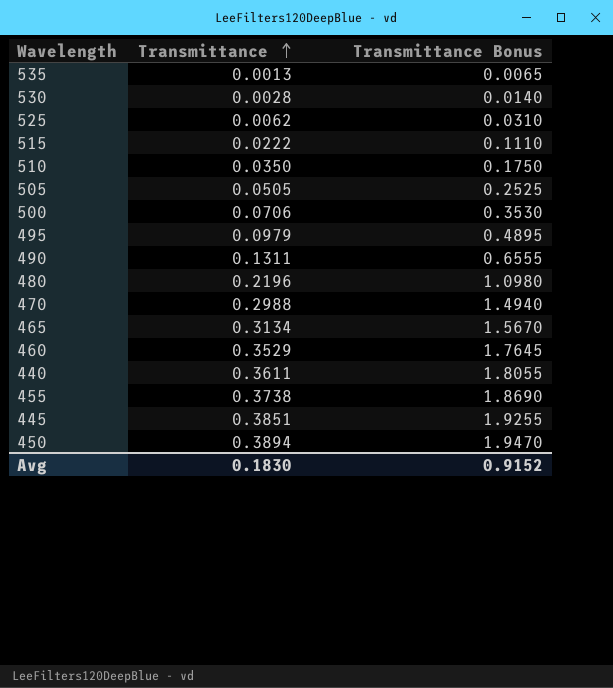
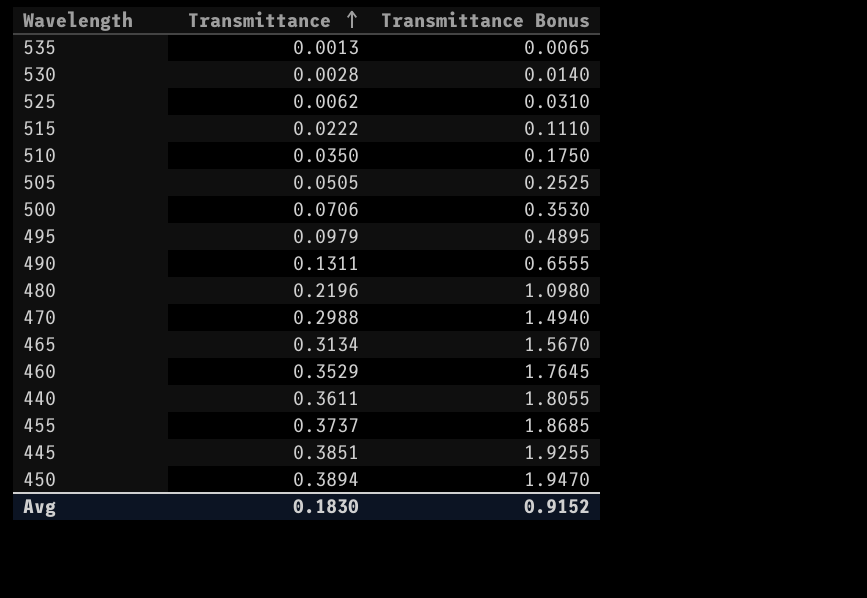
455 | Transmittance: 0.3738 -> 0.3737
455 | Transmittance Bonus: 1.8690 -> 1.8685

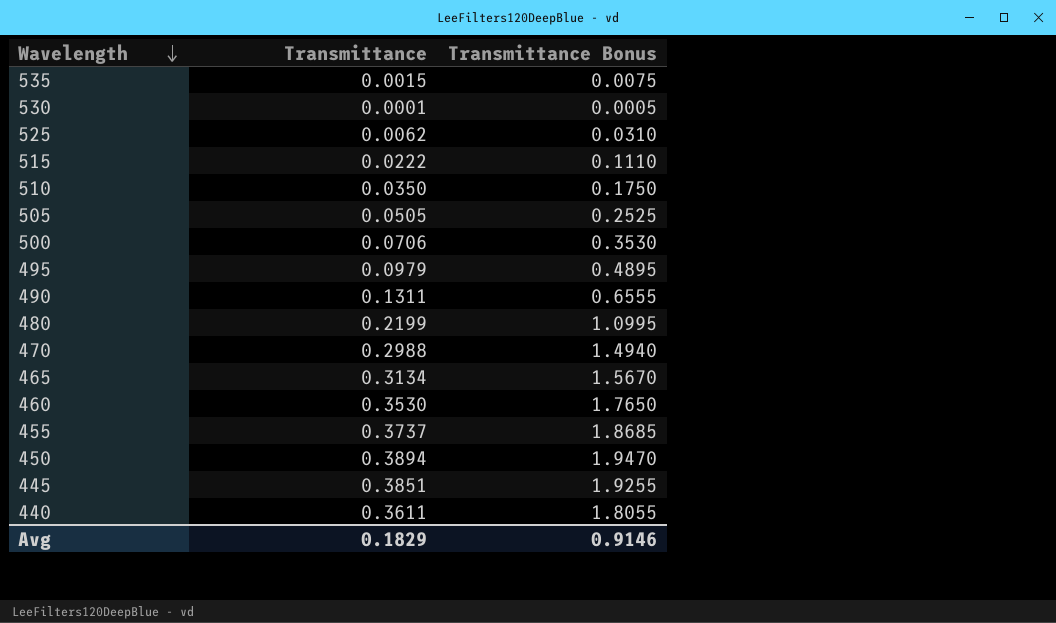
row order: Transmittance ascending -> Wavelength descending
535 | Transmittance: 0.0013 -> 0.0015
535 | Transmittance Bonus: 0.0065 -> 0.0075
530 | Transmittance: 0.0028 -> 0.0001
530 | Transmittance Bonus: 0.0140 -> 0.0005
480 | Transmittance: 0.2196 -> 0.2199
480 | Transmittance Bonus: 1.0980 -> 1.0995
460 | Transmittance: 0.3529 -> 0.3530
460 | Transmittance Bonus: 1.7645 -> 1.7650
Avg | Transmittance: 0.1830 -> 0.1829
Avg | Transmittance Bonus: 0.9152 -> 0.9146

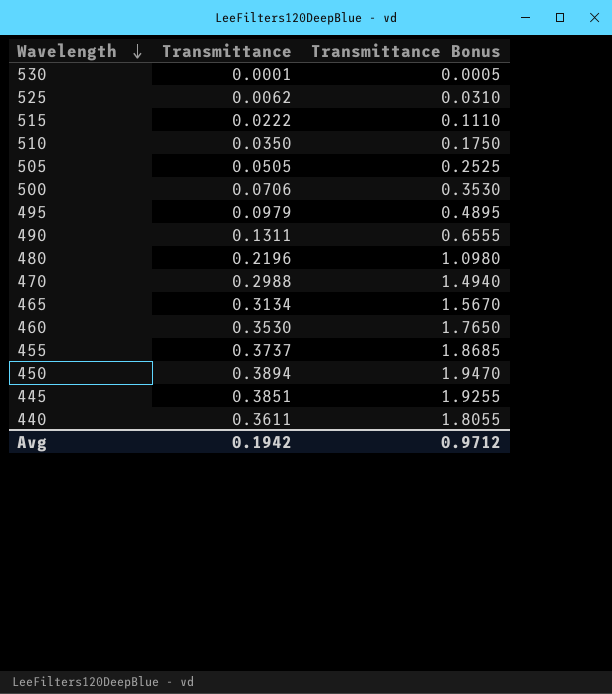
row 535: 0.0015 | 0.0075 -> none
480 | Transmittance: 0.2199 -> 0.2196
480 | Transmittance Bonus: 1.0995 -> 1.0980
Avg | Transmittance: 0.1829 -> 0.1942
Avg | Transmittance Bonus: 0.9146 -> 0.9712

